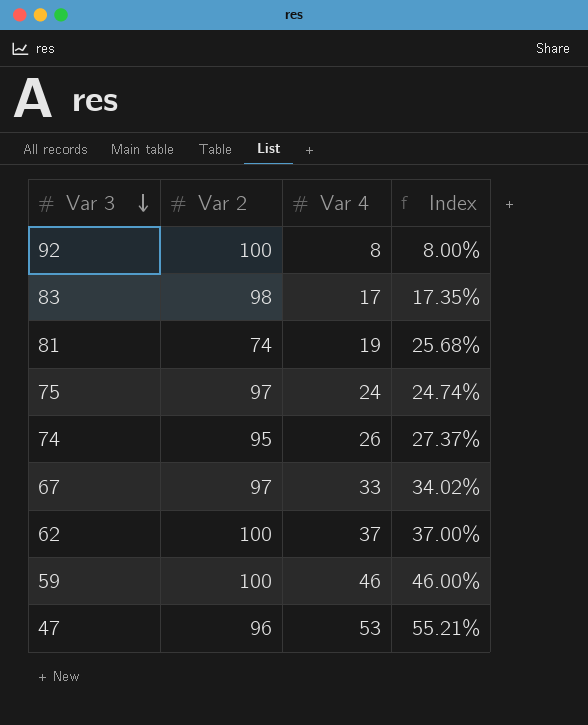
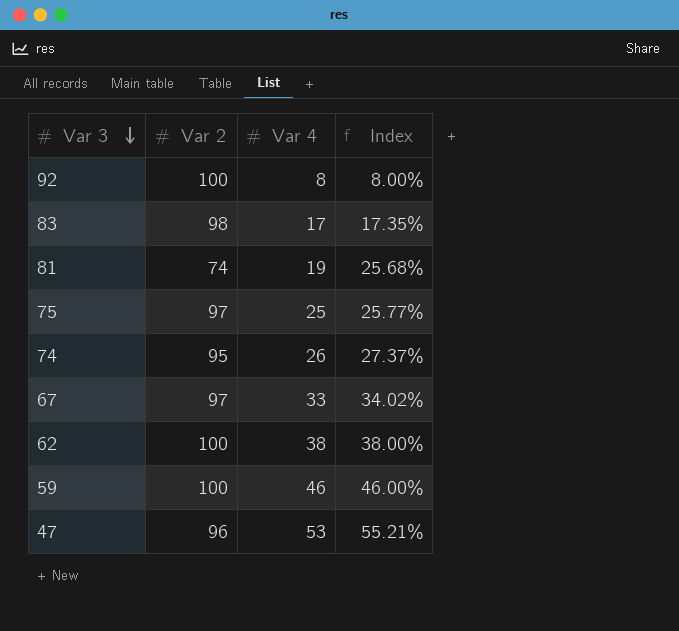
75 | Var 4: 24 -> 25
75 | Index: 24.74% -> 25.77%
62 | Var 4: 37 -> 38
62 | Index: 37.00% -> 38.00%

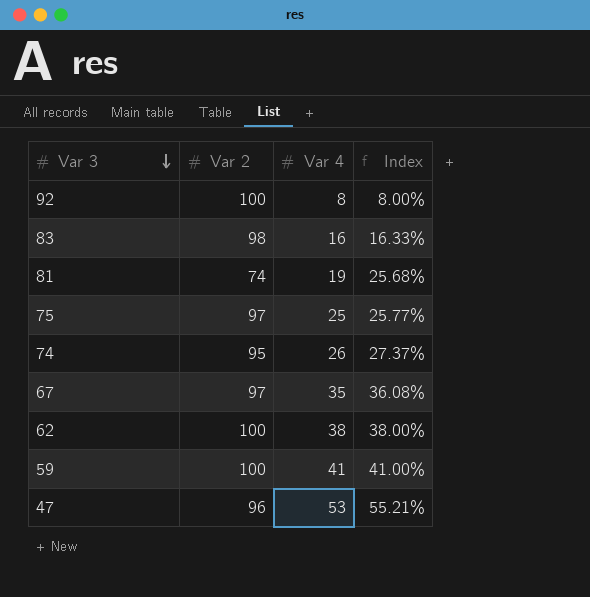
83 | Var 4: 17 -> 16
83 | Index: 17.35% -> 16.33%
67 | Var 4: 33 -> 35
67 | Index: 34.02% -> 36.08%
59 | Var 4: 46 -> 41
59 | Index: 46.00% -> 41.00%

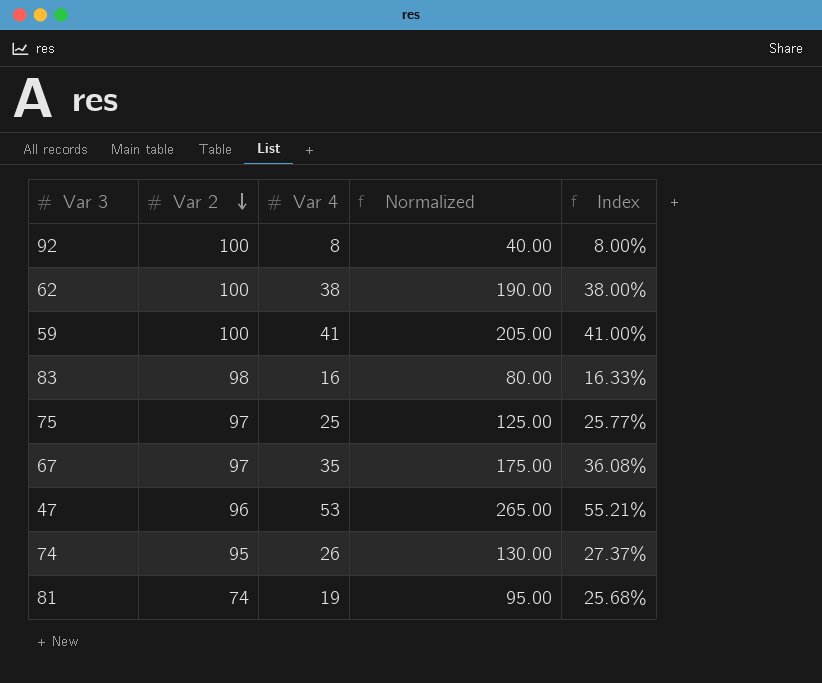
row order: Var 3 descending -> Var 2 descending
column Normalized | formula: none -> [Var 4] * 5

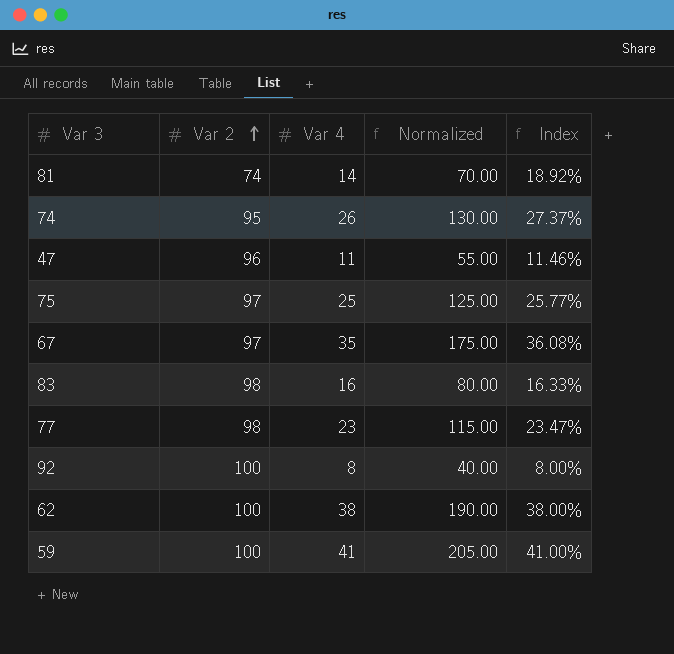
row order: Var 2 descending -> Var 2 ascending
81 | Var 4: 19 -> 14
81 | Normalized: 95.00 -> 70.00
81 | Index: 25.68% -> 18.92%
47 | Var 4: 53 -> 11
47 | Normalized: 265.00 -> 55.00
47 | Index: 55.21% -> 11.46%
row 77: none -> 98 | 23 | 115.00 | 23.47%

